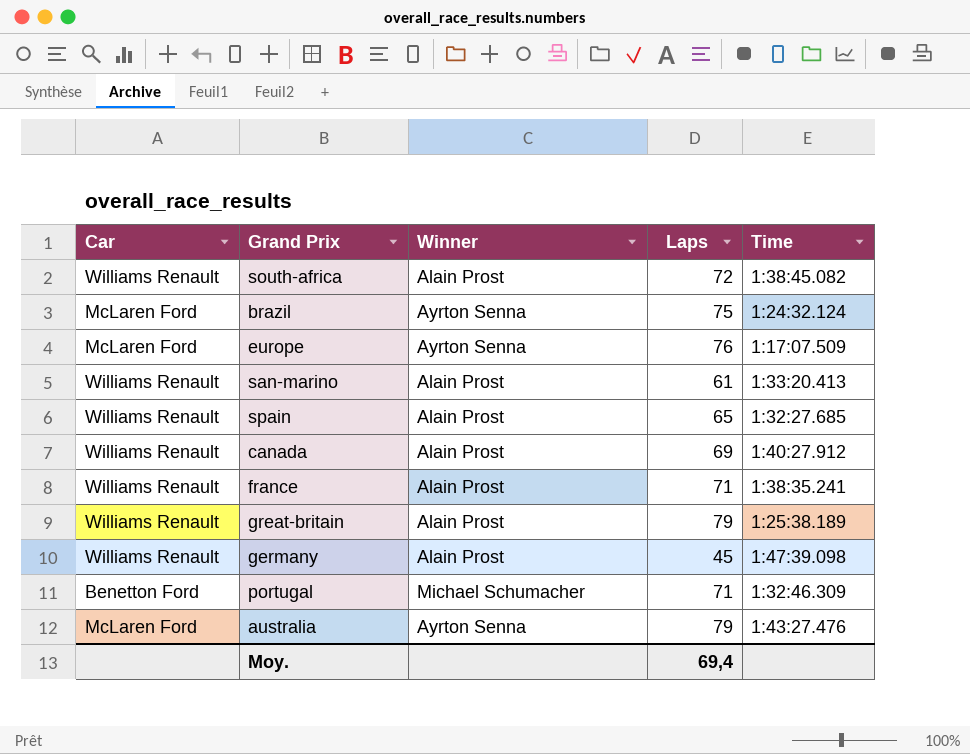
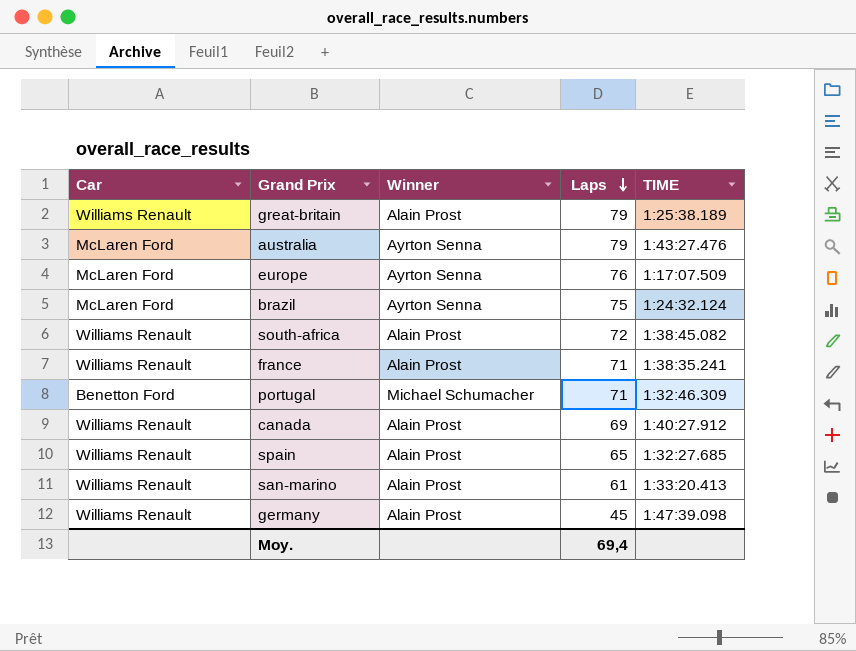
row order: none -> Laps descending
column name: Time -> TIME

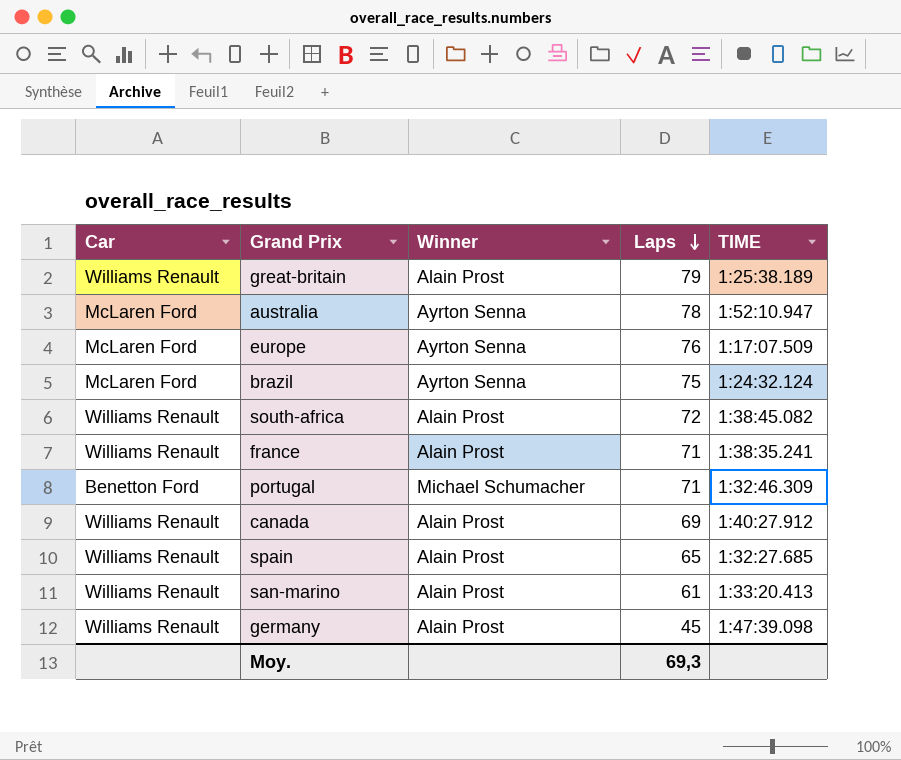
australia | Laps: 79 -> 78
australia | TIME: 1:43:27.476 -> 1:52:10.947
Moy. | Laps: 69,4 -> 69,3

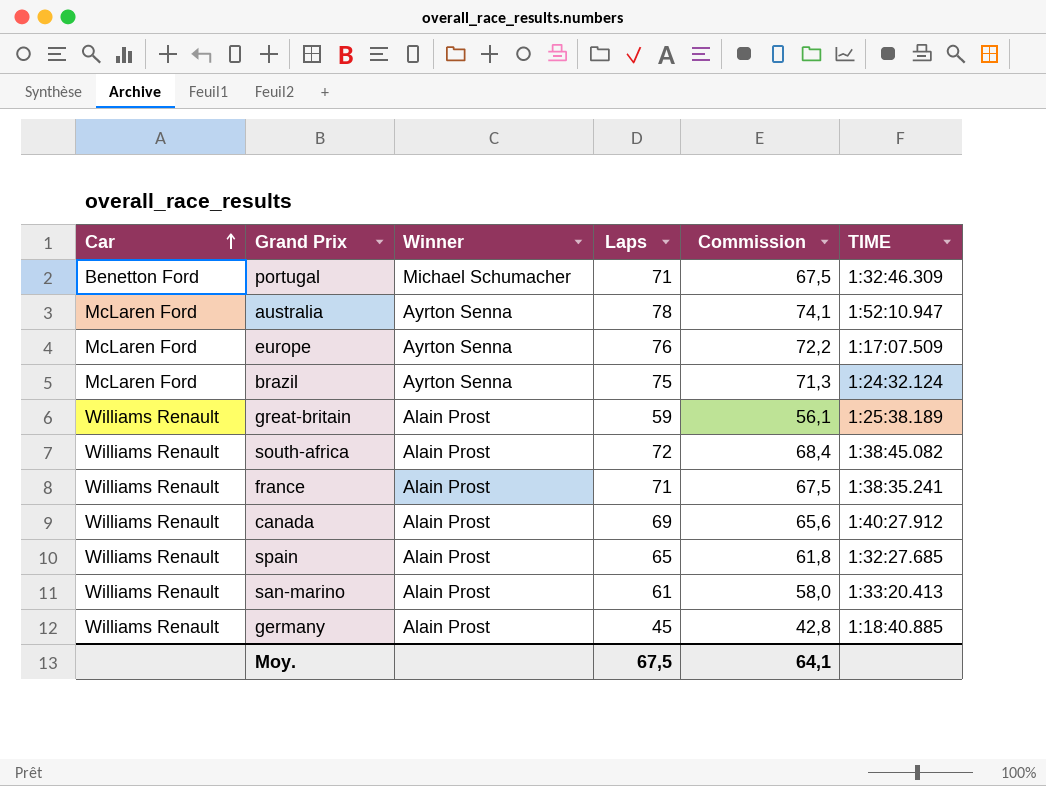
row order: Laps descending -> Car ascending
column Commission | formula: none -> [Laps] * 0,95
great-britain | Laps: 79 -> 59
germany | TIME: 1:47:39.098 -> 1:18:40.885
Moy. | Laps: 69,3 -> 67,5

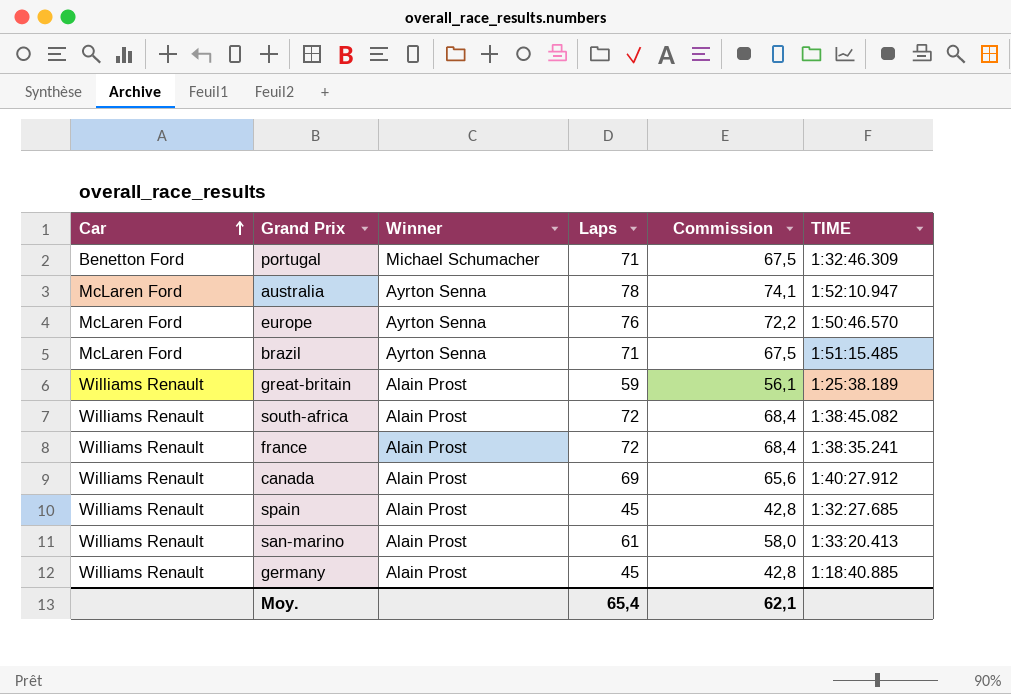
europe | TIME: 1:17:07.509 -> 1:50:46.570
brazil | Laps: 75 -> 71
brazil | Commission: 71,3 -> 67,5
brazil | TIME: 1:24:32.124 -> 1:51:15.485
france | Laps: 71 -> 72
france | Commission: 67,5 -> 68,4
spain | Laps: 65 -> 45
spain | Commission: 61,8 -> 42,8
Moy. | Laps: 67,5 -> 65,4
Moy. | Commission: 64,1 -> 62,1

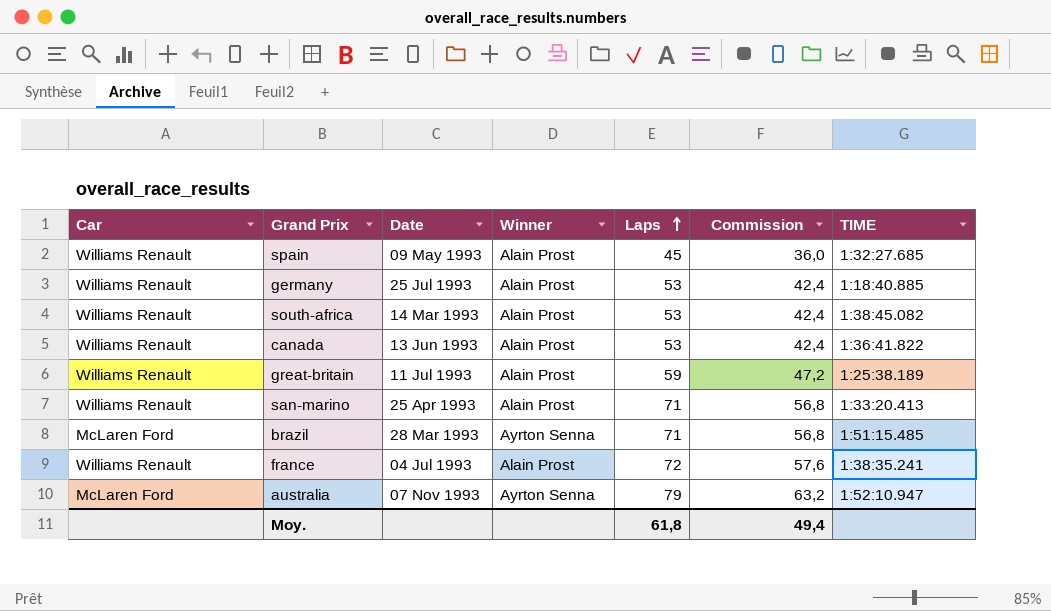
row order: Car ascending -> Laps ascending
column Date | position: none -> 3
column Commission | formula: [Laps] * 0,95 -> [Laps] * 0,8
row portugal: Benetton Ford | Michael Schumacher | 71 | 67,5 | 1:32:46.309 -> none
row europe: McLaren Ford | Ayrton Senna | 76 | 72,2 | 1:50:46.570 -> none
germany | Laps: 45 -> 53
south-africa | Laps: 72 -> 53
canada | Laps: 69 -> 53
canada | TIME: 1:40:27.912 -> 1:36:41.822
san-marino | Laps: 61 -> 71
australia | Laps: 78 -> 79
Moy. | Laps: 65,4 -> 61,8
Moy. | Commission: 62,1 -> 49,4

